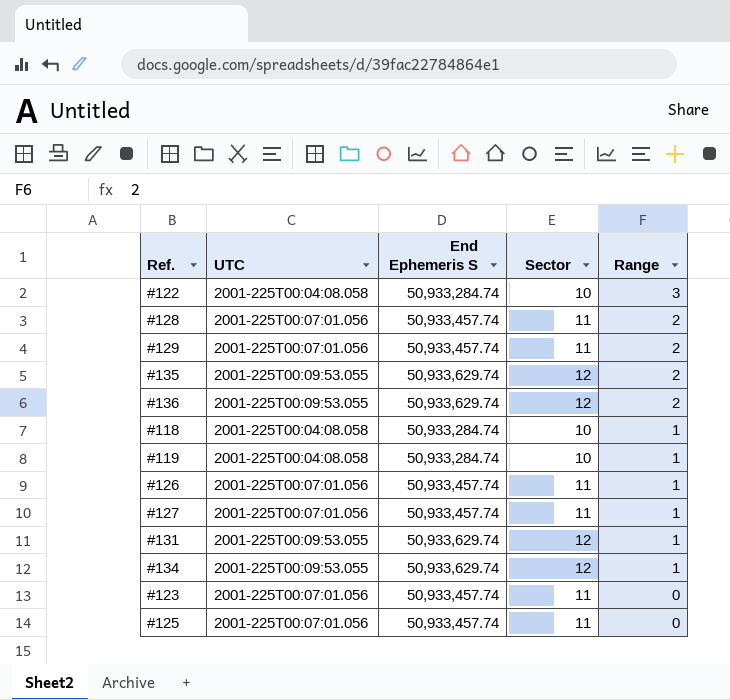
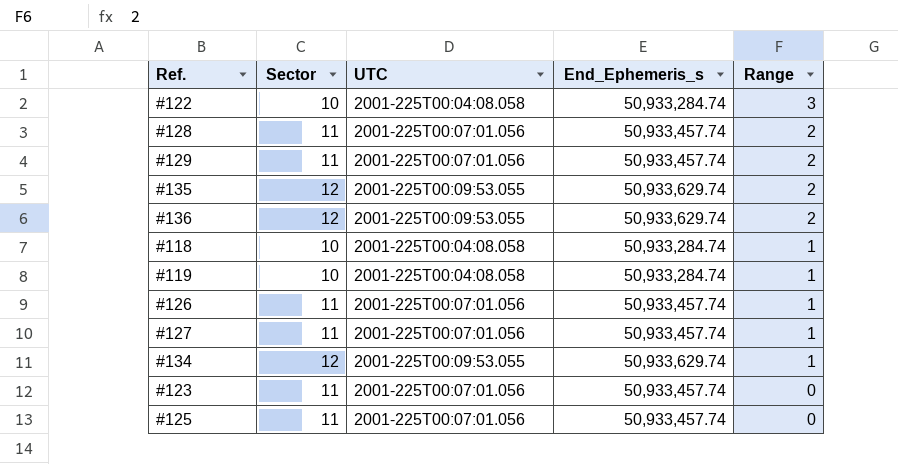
column Sector | position: 4 -> 2
column name: End Ephemeris S -> End_Ephemeris_s
row #131: 2001-225T00:09:53.055 | 50,933,629.74 | 12 | 1 -> none

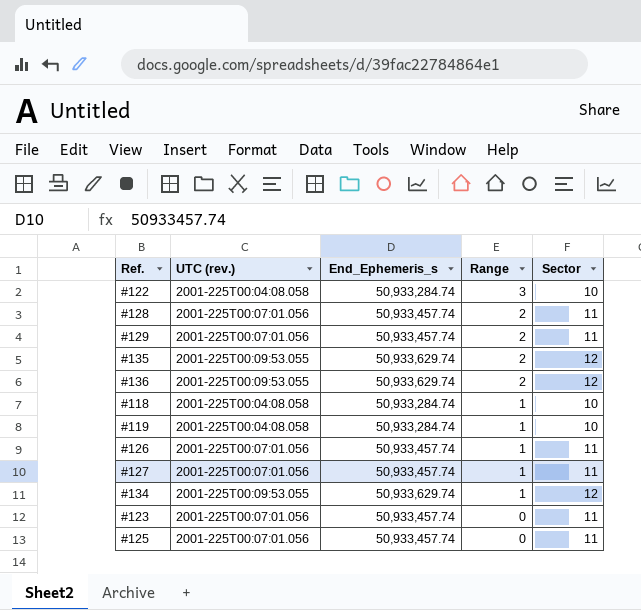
column name: UTC -> UTC (rev.)
column Sector | position: 2 -> 5

